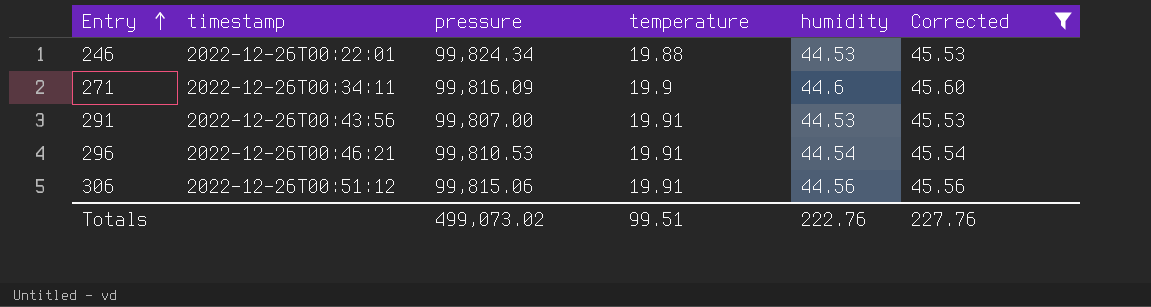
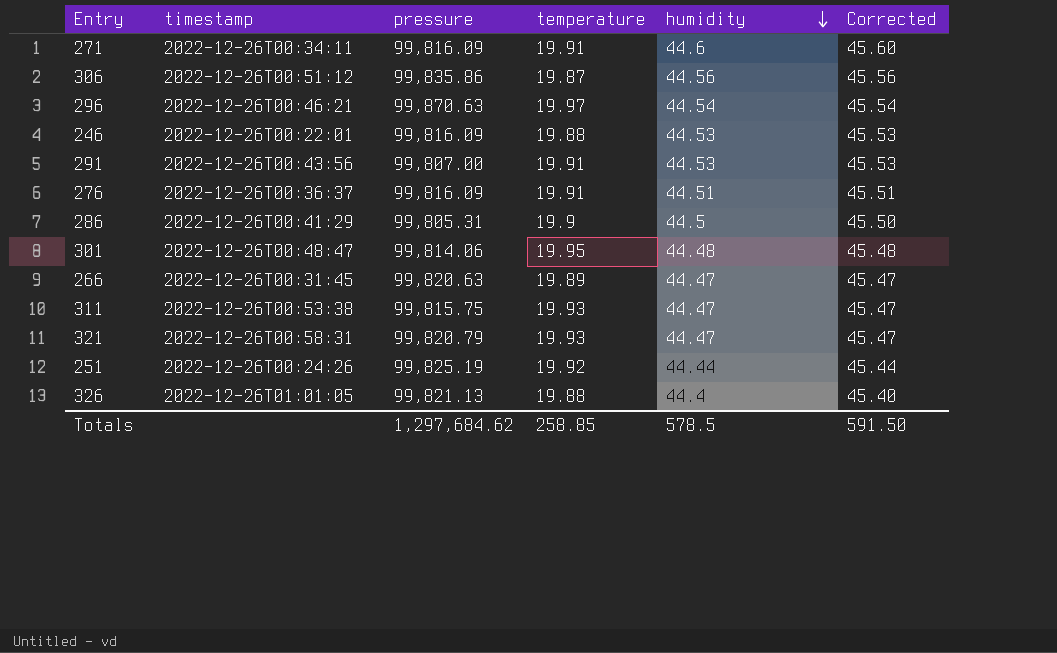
filter: Corrected >= 45.53 -> none
row order: Entry ascending -> humidity descending
271 | temperature: 19.9 -> 19.91
306 | pressure: 99,815.06 -> 99,835.86
306 | temperature: 19.91 -> 19.87
296 | pressure: 99,810.53 -> 99,870.63
296 | temperature: 19.91 -> 19.97
246 | pressure: 99,824.34 -> 99,816.09
Totals | pressure: 499,073.02 -> 1,297,684.62
Totals | temperature: 99.51 -> 258.85
Totals | humidity: 222.76 -> 578.5
Totals | Corrected: 227.76 -> 591.50

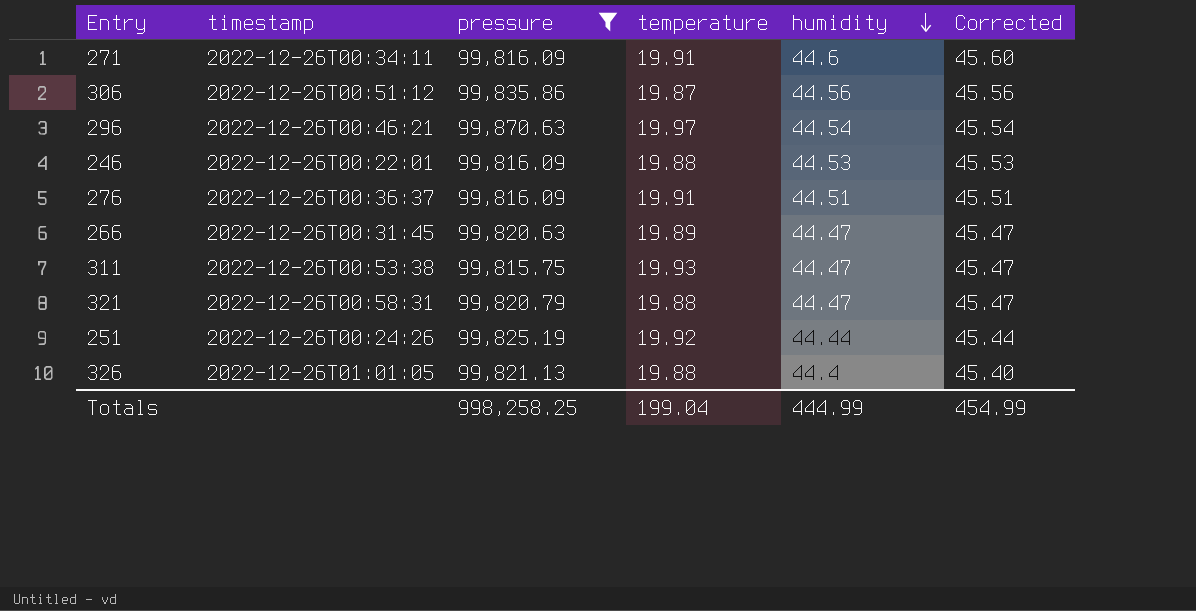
filter: none -> pressure >= 99,815.75
321 | temperature: 19.93 -> 19.88
Totals | pressure: 1,297,684.62 -> 998,258.25
Totals | temperature: 258.85 -> 199.04
Totals | humidity: 578.5 -> 444.99
Totals | Corrected: 591.50 -> 454.99

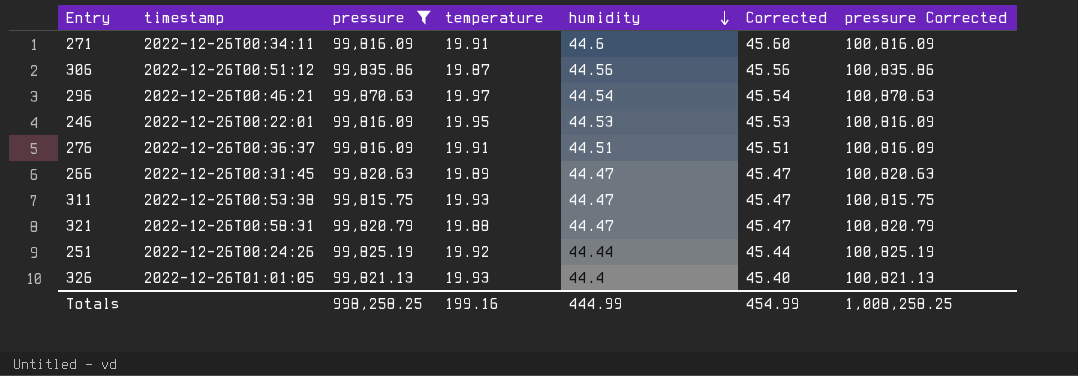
column pressure Corrected | formula: none -> [pressure] + 1000
246 | temperature: 19.88 -> 19.95
326 | temperature: 19.88 -> 19.93
Totals | temperature: 199.04 -> 199.16

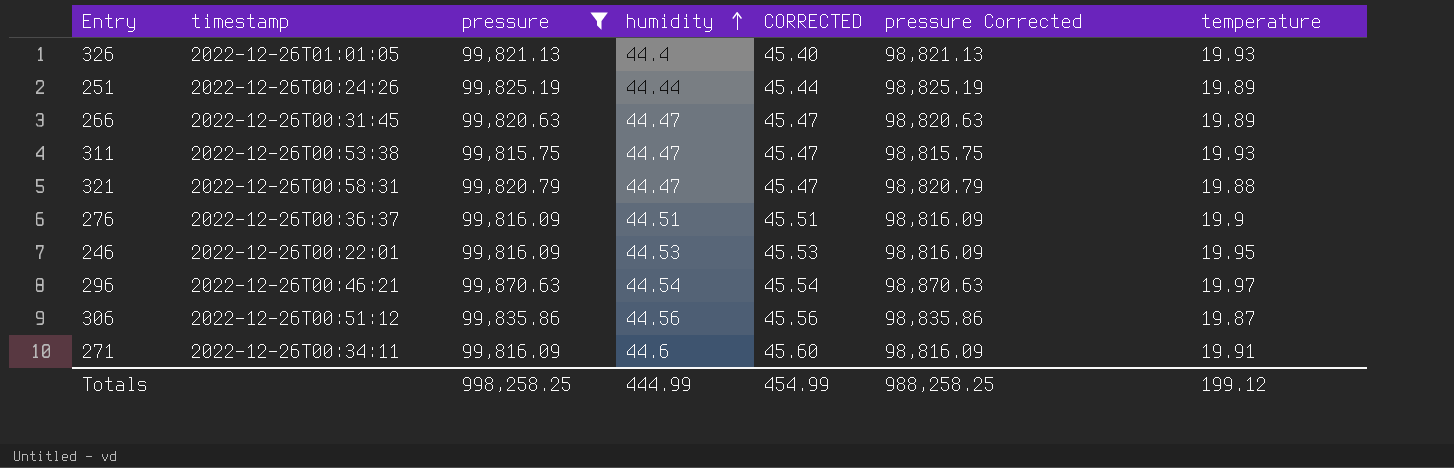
row order: humidity descending -> humidity ascending
column name: Corrected -> CORRECTED
column pressure Corrected | formula: [pressure] + 1000 -> [pressure] - 1000
column temperature | position: 4 -> 7
251 | temperature: 19.92 -> 19.89
276 | temperature: 19.91 -> 19.9
Totals | pressure Corrected: 1,008,258.25 -> 988,258.25
Totals | temperature: 199.16 -> 199.12

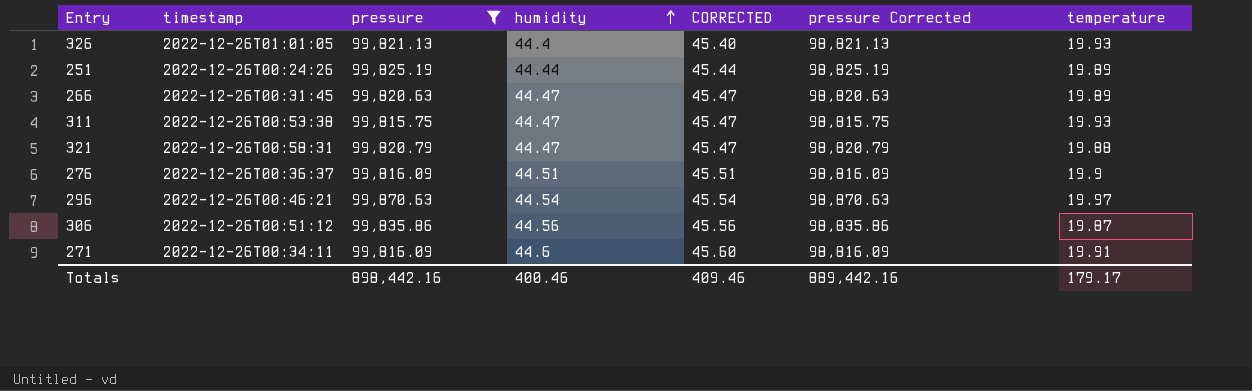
row 246: 2022-12-26T00:22:01 | 99,816.09 | 44.53 | 45.53 | 98,816.09 | 19.95 -> none
Totals | pressure: 998,258.25 -> 898,442.16
Totals | humidity: 444.99 -> 400.46
Totals | CORRECTED: 454.99 -> 409.46
Totals | pressure Corrected: 988,258.25 -> 889,442.16
Totals | temperature: 199.12 -> 179.17

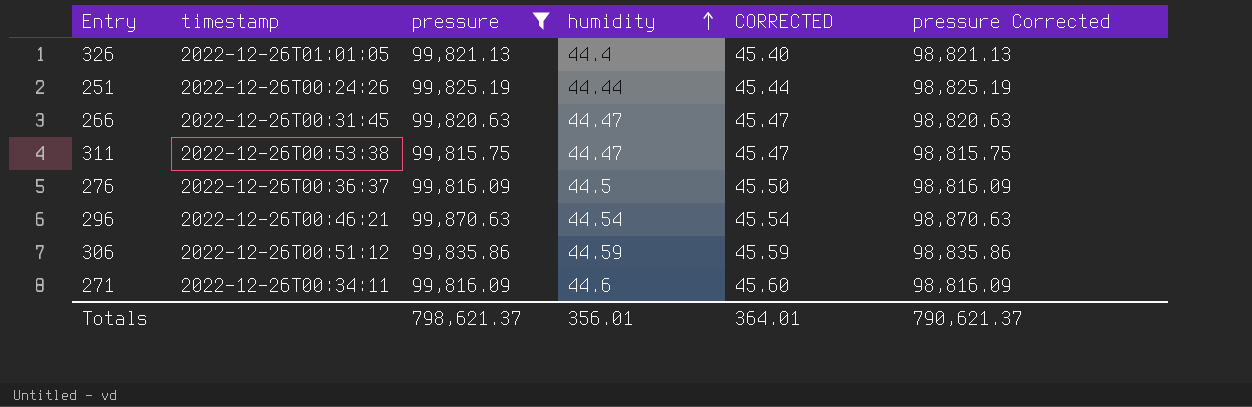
column temperature | position: 7 -> none
row 321: 2022-12-26T00:58:31 | 99,820.79 | 44.47 | 45.47 | 98,820.79 | 19.88 -> none
276 | humidity: 44.51 -> 44.5
276 | CORRECTED: 45.51 -> 45.50
306 | humidity: 44.56 -> 44.59
306 | CORRECTED: 45.56 -> 45.59
Totals | pressure: 898,442.16 -> 798,621.37
Totals | humidity: 400.46 -> 356.01
Totals | CORRECTED: 409.46 -> 364.01
Totals | pressure Corrected: 889,442.16 -> 790,621.37

